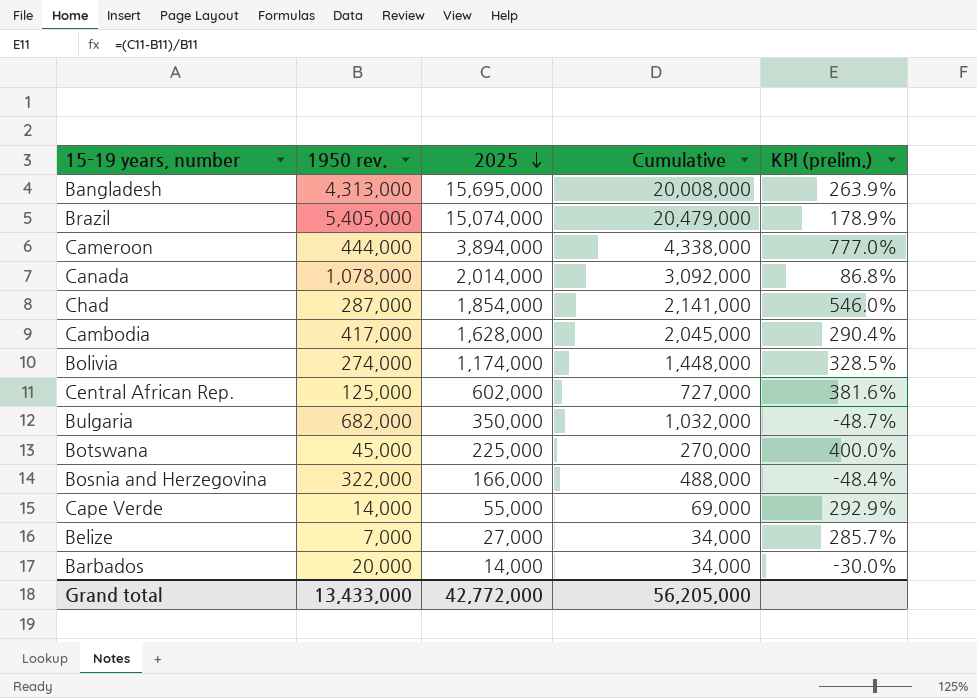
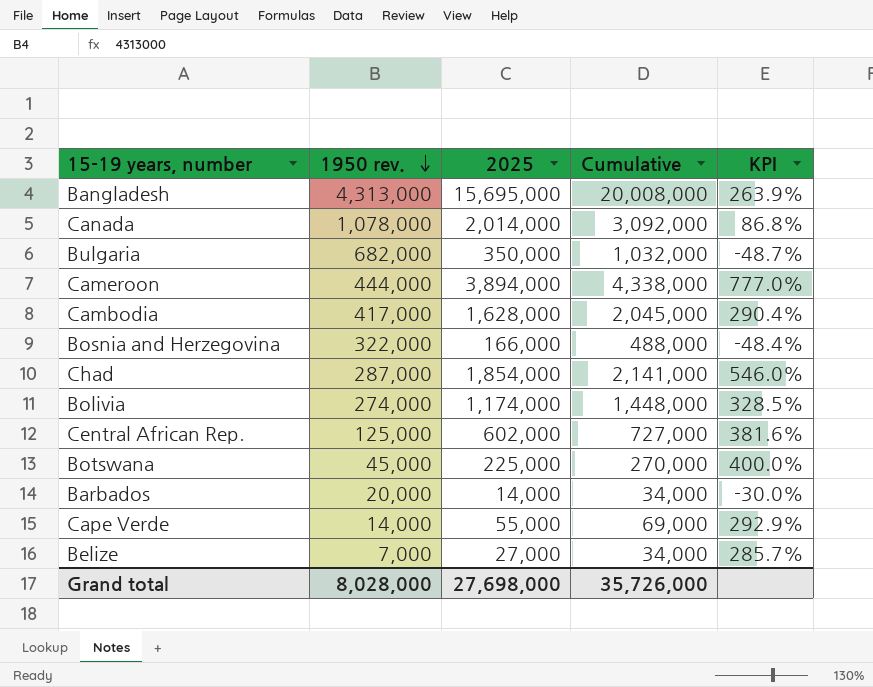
row order: 2025 descending -> 1950 rev. descending
column name: KPI (prelim.) -> KPI
row Brazil: 5,405,000 | 15,074,000 | 20,479,000 | 178.9% -> none
Grand total | 1950 rev.: 13,433,000 -> 8,028,000
Grand total | 2025: 42,772,000 -> 27,698,000
Grand total | Cumulative: 56,205,000 -> 35,726,000

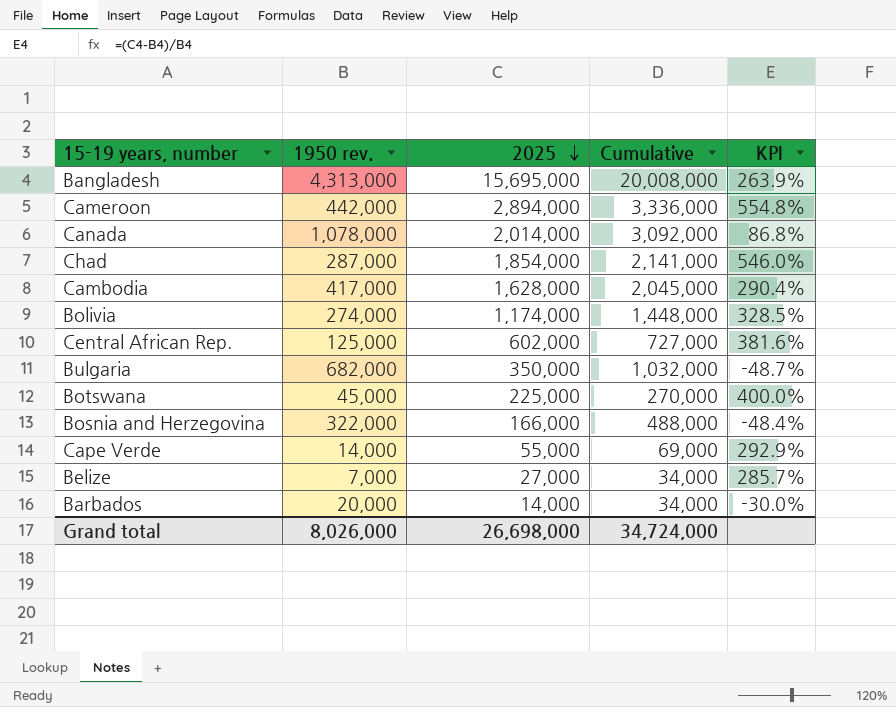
row order: 1950 rev. descending -> 2025 descending
Cameroon | 1950 rev.: 444,000 -> 442,000
Cameroon | 2025: 3,894,000 -> 2,894,000
Cameroon | Cumulative: 4,338,000 -> 3,336,000
Cameroon | KPI: 777.0% -> 554.8%
Grand total | 1950 rev.: 8,028,000 -> 8,026,000
Grand total | 2025: 27,698,000 -> 26,698,000
Grand total | Cumulative: 35,726,000 -> 34,724,000

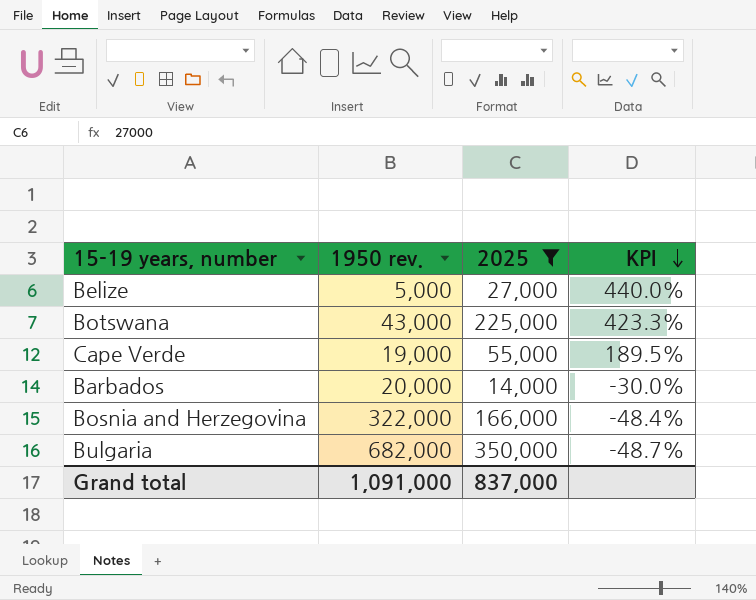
filter: none -> 2025 <= 350,000
row order: 2025 descending -> KPI descending
column Cumulative | formula: [1950 rev.] + [2025] -> none
Belize | 1950 rev.: 7,000 -> 5,000
Belize | KPI: 285.7% -> 440.0%
Botswana | 1950 rev.: 45,000 -> 43,000
Botswana | KPI: 400.0% -> 423.3%
Cape Verde | 1950 rev.: 14,000 -> 19,000
Cape Verde | KPI: 292.9% -> 189.5%
Grand total | 1950 rev.: 8,026,000 -> 1,091,000
Grand total | 2025: 26,698,000 -> 837,000

